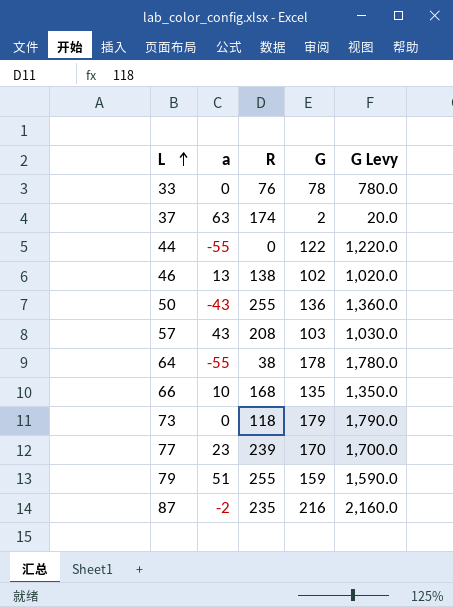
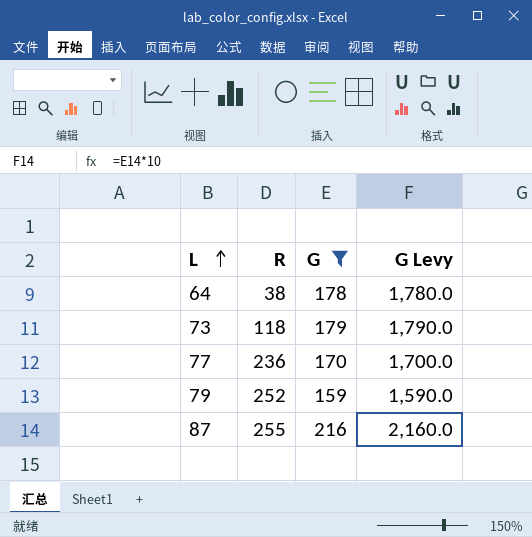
filter: none -> G >= 159
column a | position: 2 -> none
77 | R: 239 -> 236
79 | R: 255 -> 252
87 | R: 235 -> 255

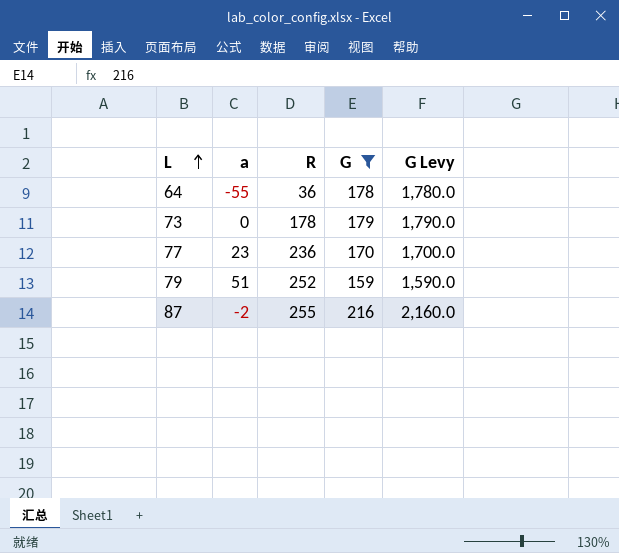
column a | position: none -> 2
64 | R: 38 -> 36
73 | R: 118 -> 178

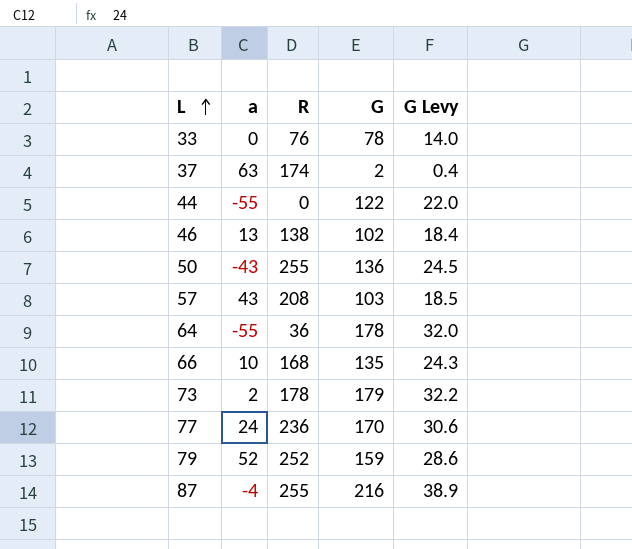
filter: G >= 159 -> none
column G Levy | formula: [G] * 10 -> [G] * 0.18
73 | a: 0 -> 2
77 | a: 23 -> 24
79 | a: 51 -> 52
87 | a: -2 -> -4

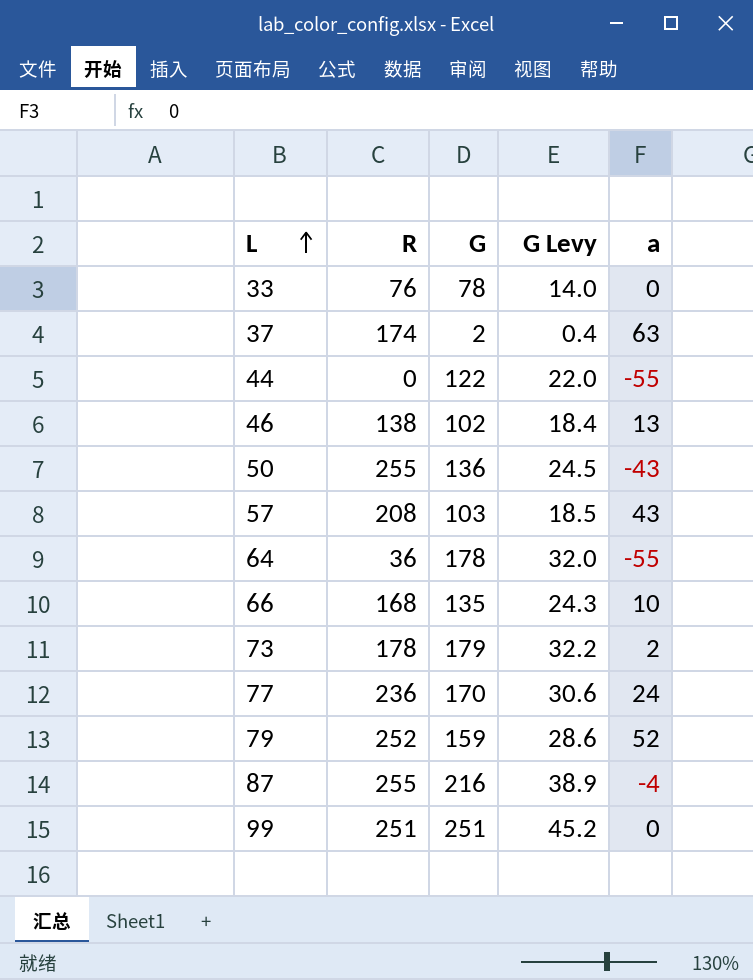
column a | position: 2 -> 5
row 99: none -> 251 | 251 | 45.2 | 0

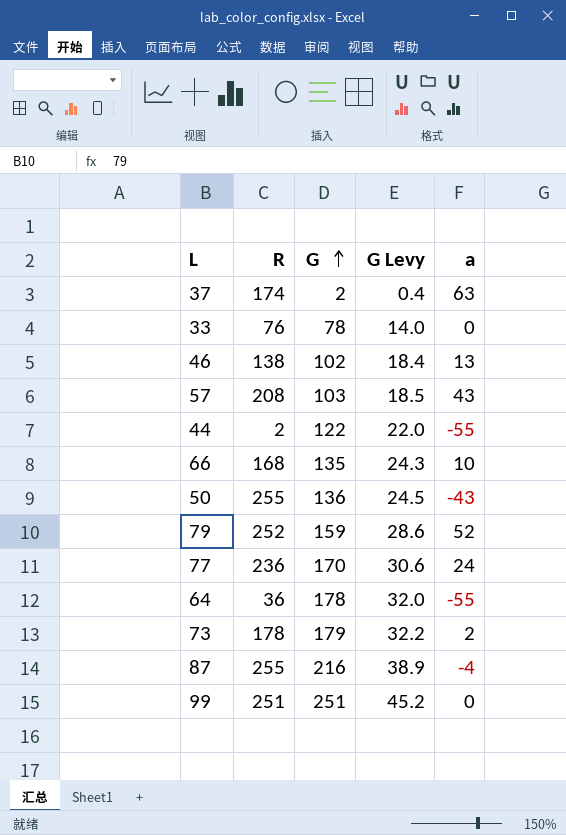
row order: L ascending -> G ascending
44 | R: 0 -> 2

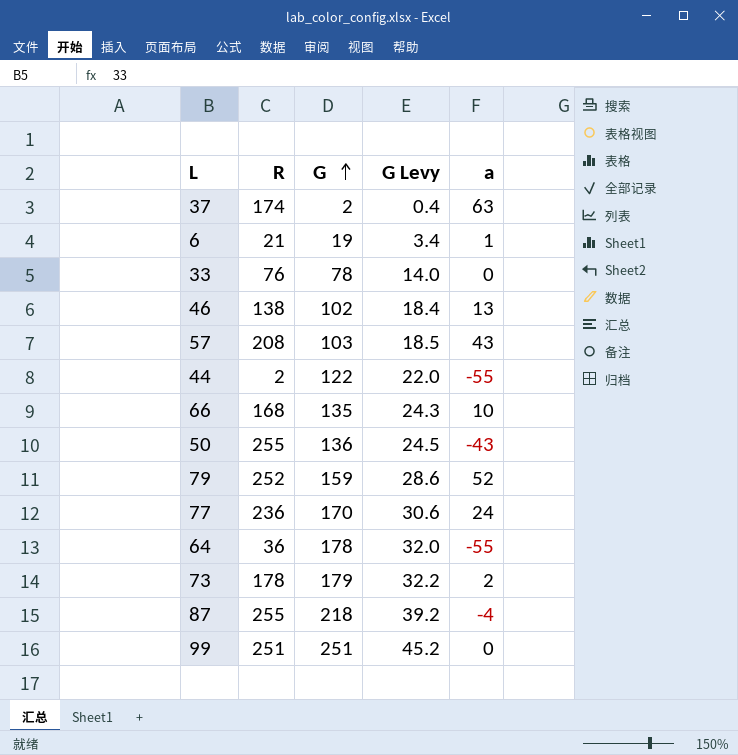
row 6: none -> 21 | 19 | 3.4 | 1
87 | G: 216 -> 218
87 | G Levy: 38.9 -> 39.2

